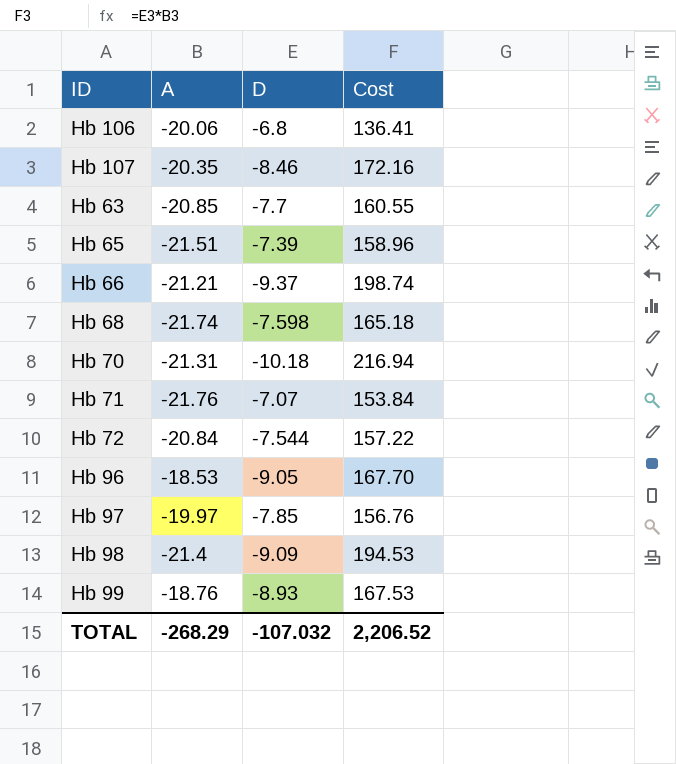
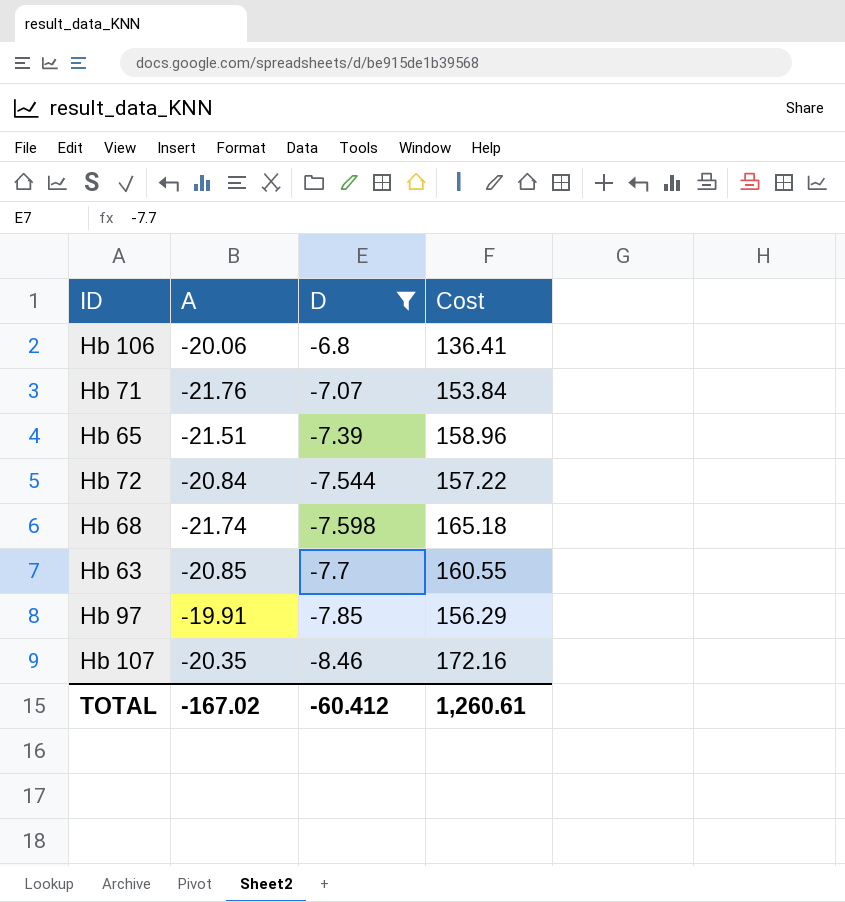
filter: none -> D >= -8.46
row order: none -> D descending
Hb 97 | A: -19.97 -> -19.91
Hb 97 | Cost: 156.76 -> 156.29
TOTAL | A: -268.29 -> -167.02
TOTAL | D: -107.032 -> -60.412
TOTAL | Cost: 2,206.52 -> 1,260.61

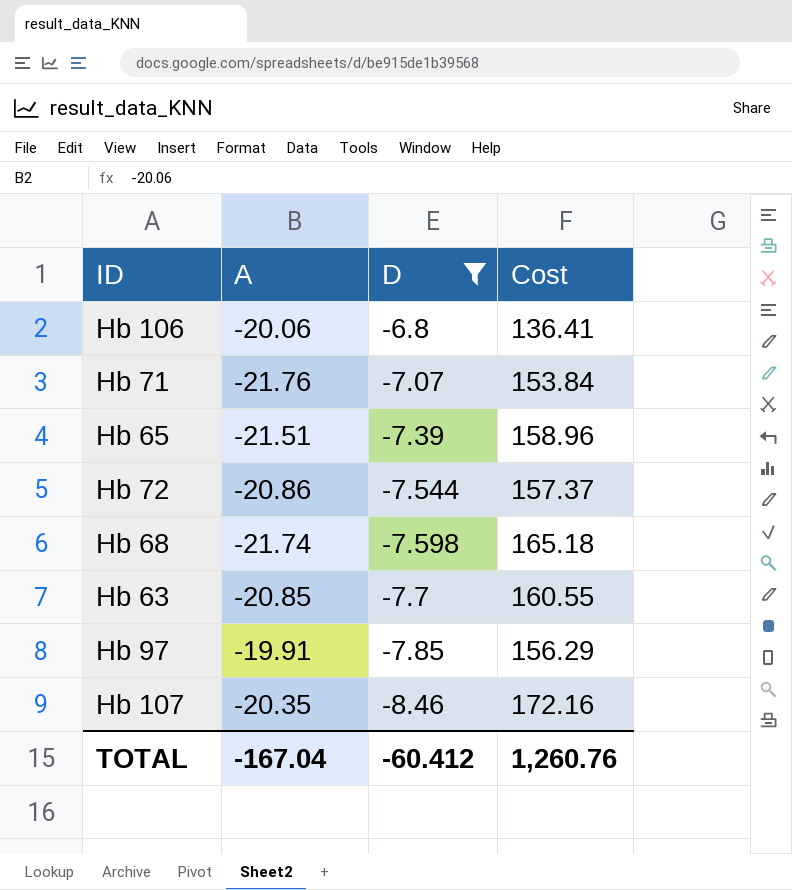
Hb 72 | A: -20.84 -> -20.86
Hb 72 | Cost: 157.22 -> 157.37
TOTAL | A: -167.02 -> -167.04
TOTAL | Cost: 1,260.61 -> 1,260.76

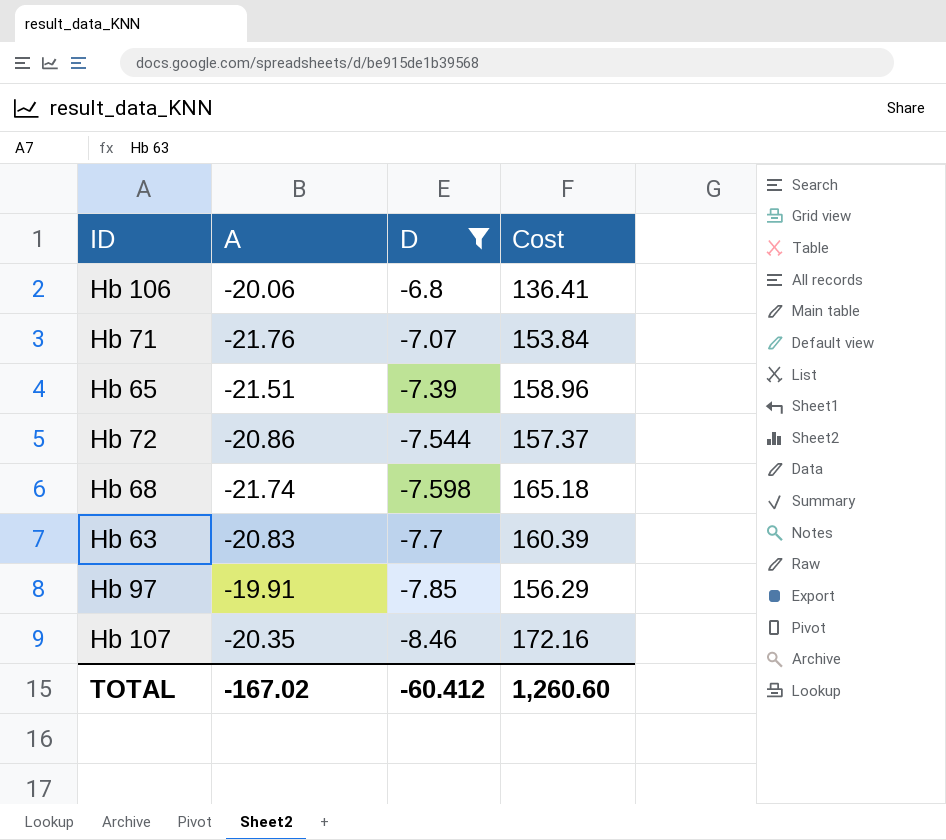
Hb 63 | A: -20.85 -> -20.83
Hb 63 | Cost: 160.55 -> 160.39
TOTAL | A: -167.04 -> -167.02
TOTAL | Cost: 1,260.76 -> 1,260.60

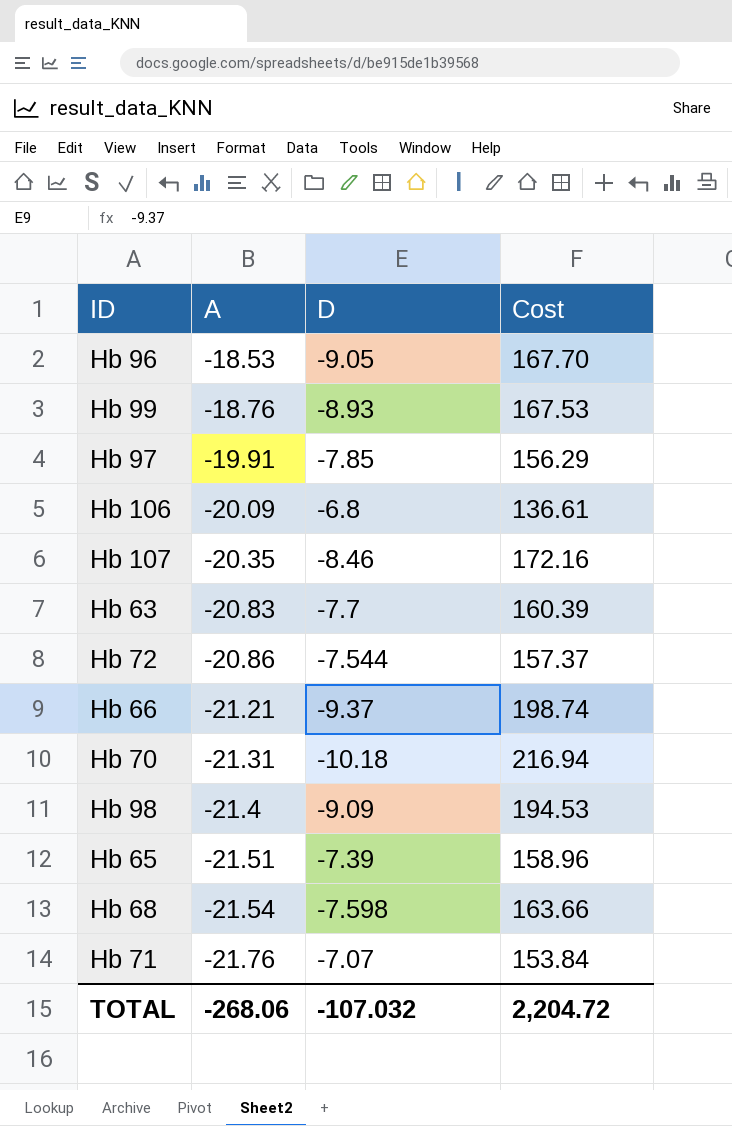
filter: D >= -8.46 -> none
row order: D descending -> A descending
Hb 106 | A: -20.06 -> -20.09
Hb 106 | Cost: 136.41 -> 136.61
Hb 68 | A: -21.74 -> -21.54
Hb 68 | Cost: 165.18 -> 163.66
TOTAL | A: -167.02 -> -268.06
TOTAL | D: -60.412 -> -107.032
TOTAL | Cost: 1,260.60 -> 2,204.72

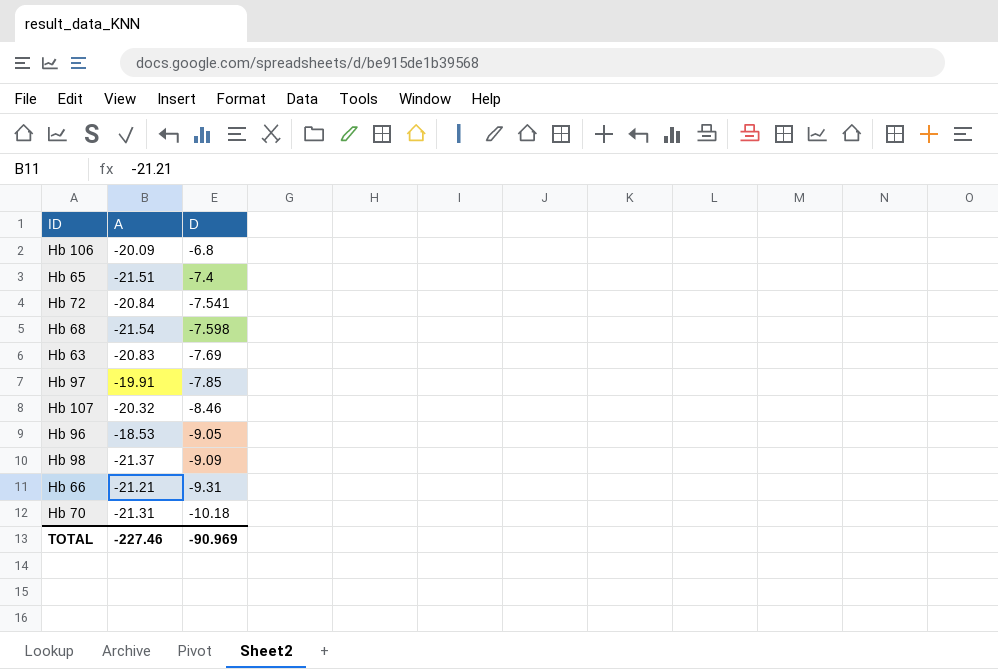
row order: A descending -> D descending
column Cost | formula: [A] * [D] -> none
row Hb 99: -18.76 | -8.93 | 167.53 -> none
row Hb 71: -21.76 | -7.07 | 153.84 -> none
Hb 65 | D: -7.39 -> -7.4
Hb 72 | A: -20.86 -> -20.84
Hb 72 | D: -7.544 -> -7.541
Hb 63 | D: -7.7 -> -7.69
Hb 107 | A: -20.35 -> -20.32
Hb 98 | A: -21.4 -> -21.37
Hb 66 | D: -9.37 -> -9.31
TOTAL | A: -268.06 -> -227.46
TOTAL | D: -107.032 -> -90.969

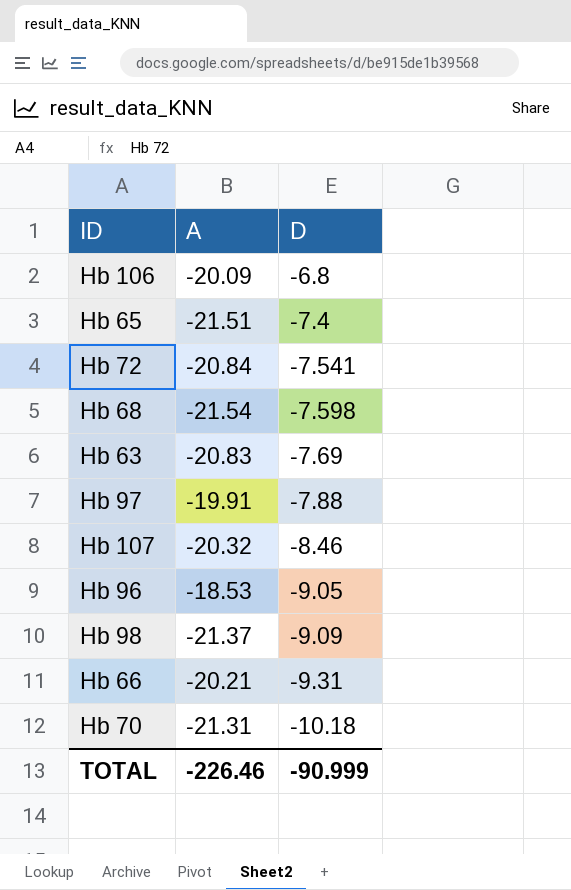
Hb 97 | D: -7.85 -> -7.88
Hb 66 | A: -21.21 -> -20.21
TOTAL | A: -227.46 -> -226.46
TOTAL | D: -90.969 -> -90.999

